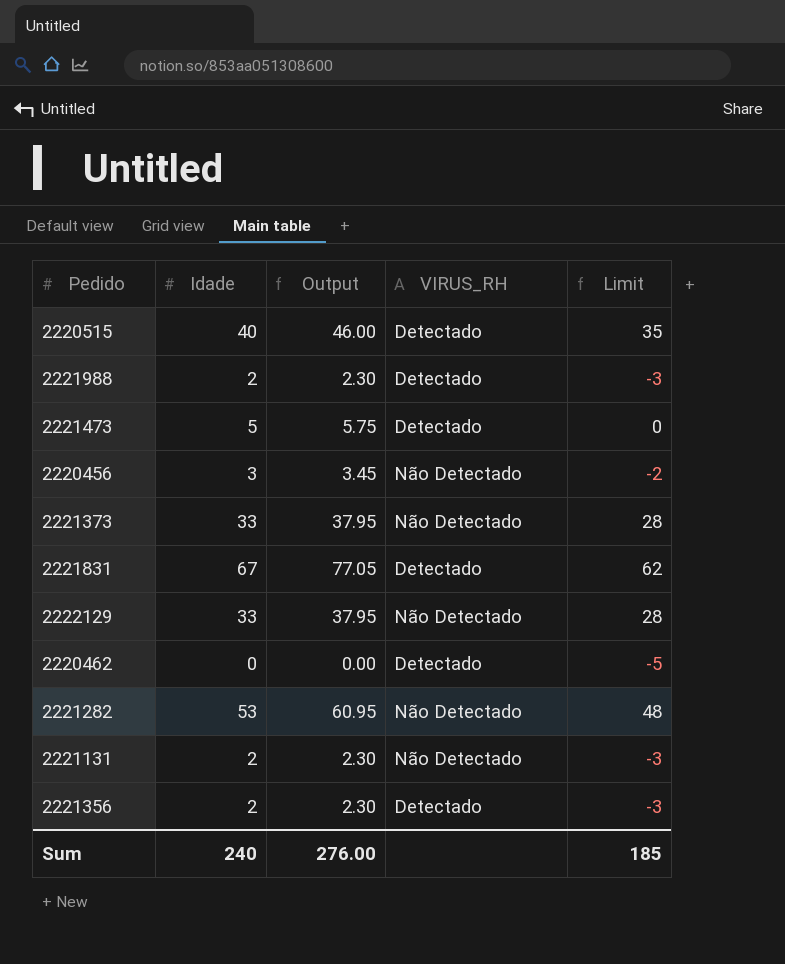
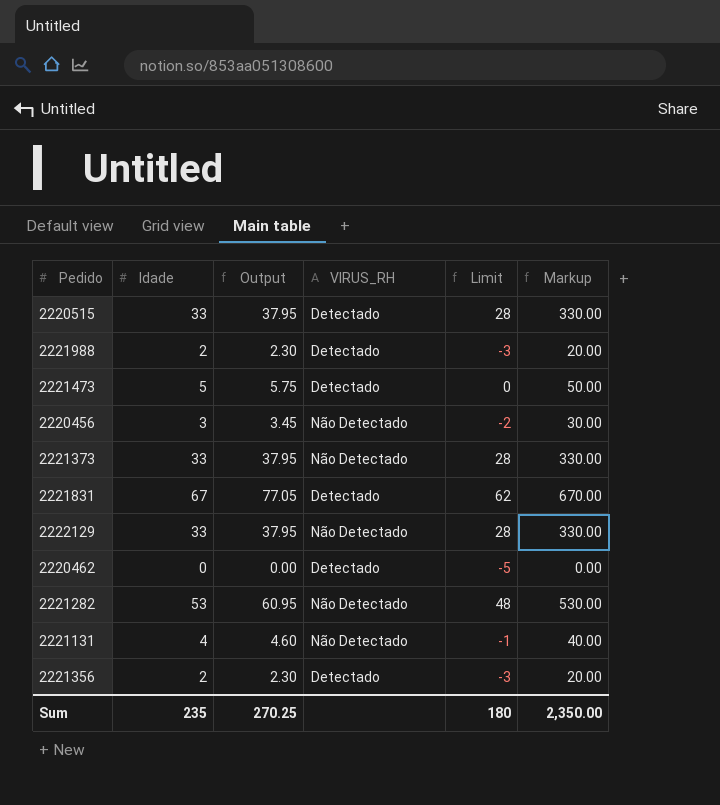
column Markup | formula: none -> [Idade] * 10
2220515 | Idade: 40 -> 33
2220515 | Output: 46.00 -> 37.95
2220515 | Limit: 35 -> 28
2221131 | Idade: 2 -> 4
2221131 | Output: 2.30 -> 4.60
2221131 | Limit: -3 -> -1
Sum | Idade: 240 -> 235
Sum | Output: 276.00 -> 270.25
Sum | Limit: 185 -> 180

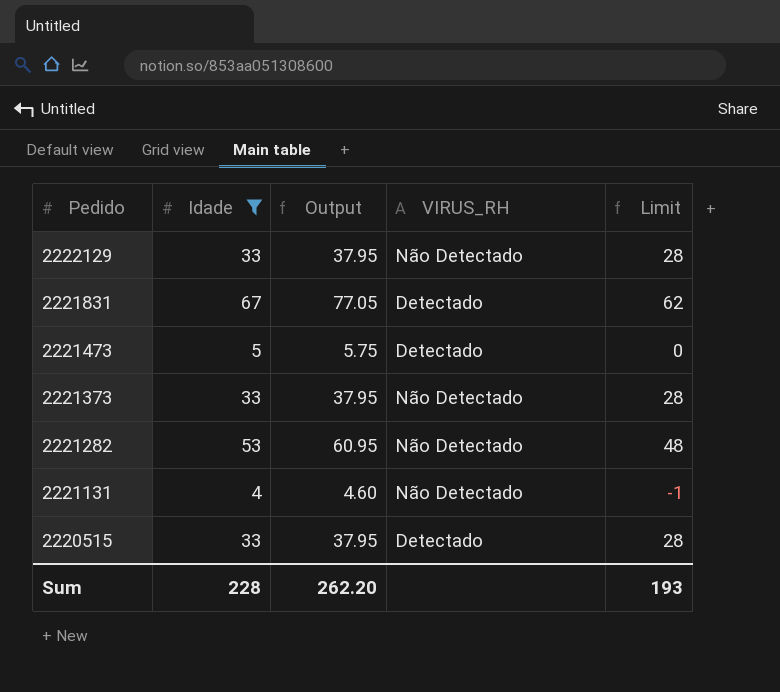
filter: none -> Idade >= 4
row order: none -> Pedido descending
column Markup | formula: [Idade] * 10 -> none
Sum | Idade: 235 -> 228
Sum | Output: 270.25 -> 262.20
Sum | Limit: 180 -> 193

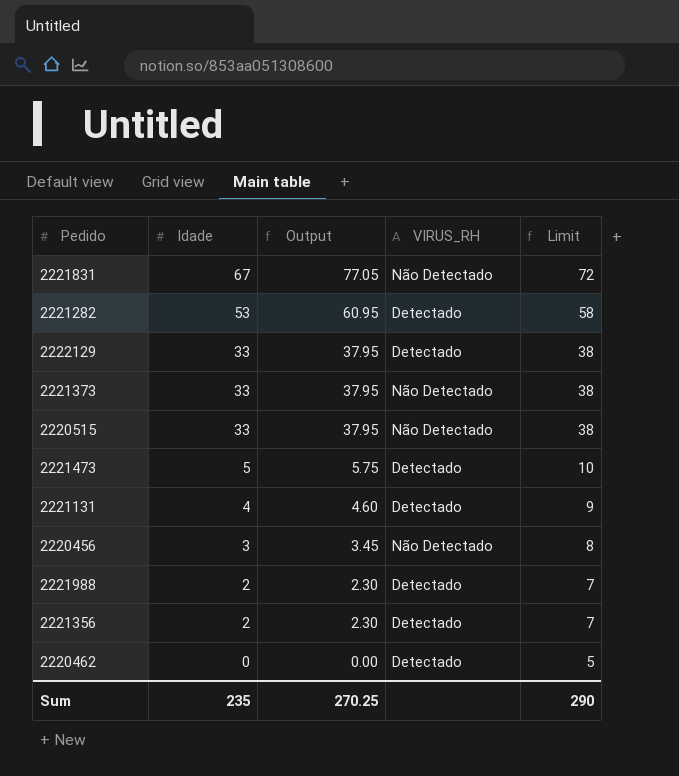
filter: Idade >= 4 -> none
row order: Pedido descending -> Idade descending
column Limit | formula: [Idade] - 5 -> [Idade] + 5
2221831 | VIRUS_RH: Detectado -> Não Detectado
2221282 | VIRUS_RH: Não Detectado -> Detectado
2222129 | VIRUS_RH: Não Detectado -> Detectado
2220515 | VIRUS_RH: Detectado -> Não Detectado
2221131 | VIRUS_RH: Não Detectado -> Detectado
Sum | Idade: 228 -> 235
Sum | Output: 262.20 -> 270.25
Sum | Limit: 193 -> 290

